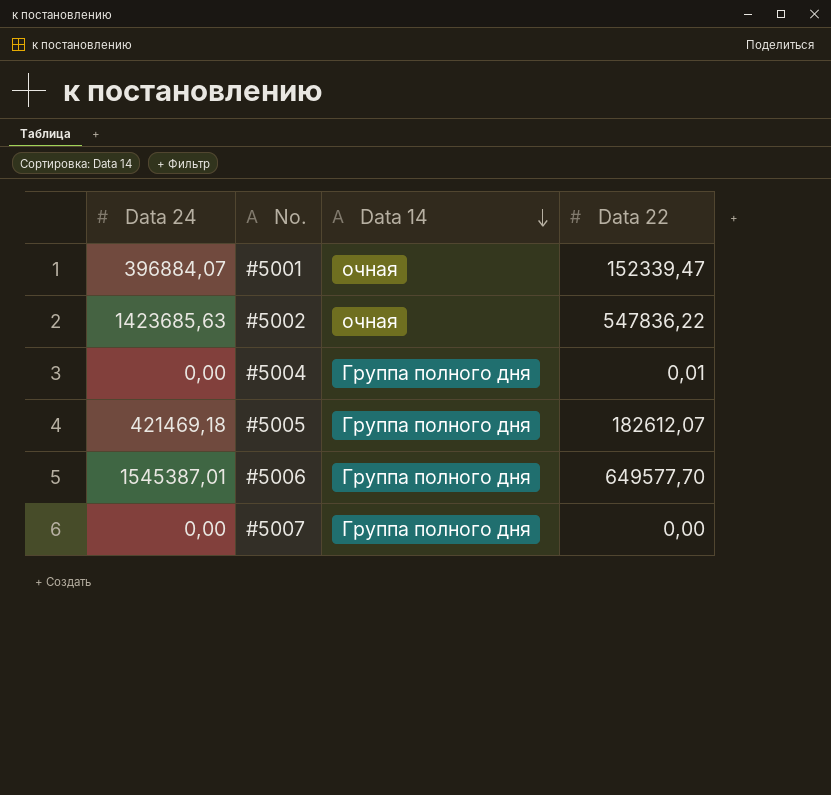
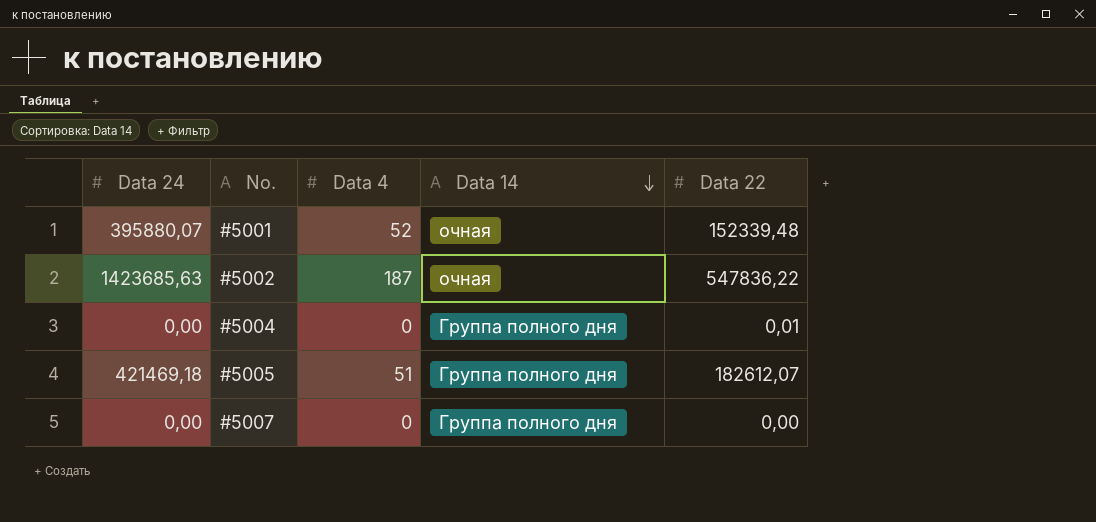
column Data 4 | position: none -> 3
row #5006: 1545387,01 | Группа полного дня | 649577,70 -> none
#5001 | Data 24: 396884,07 -> 395880,07
#5001 | Data 22: 152339,47 -> 152339,48

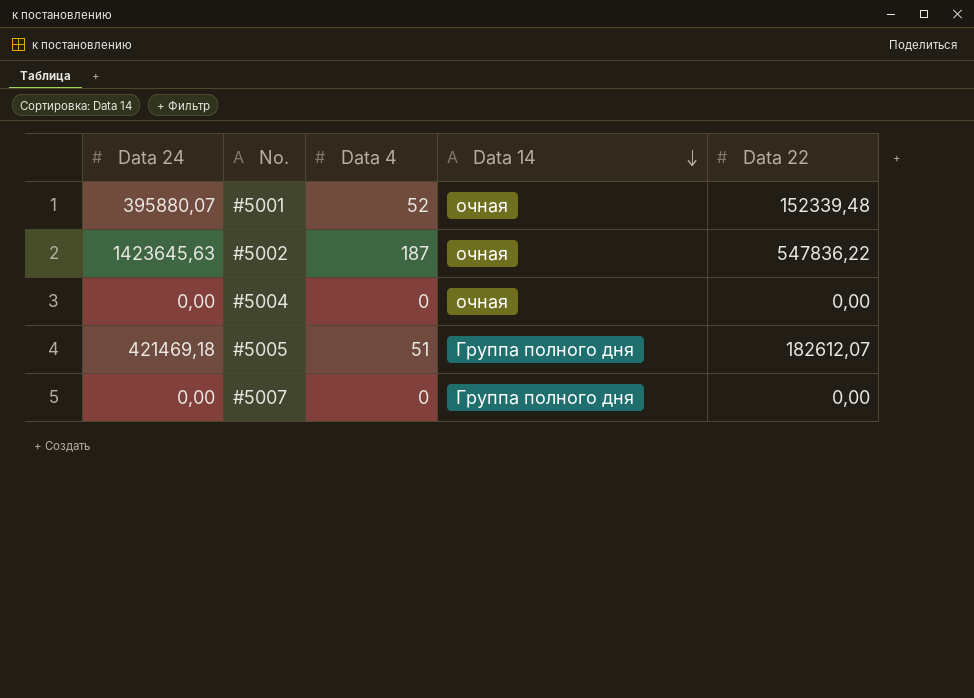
#5002 | Data 24: 1423685,63 -> 1423645,63
#5004 | Data 14: Группа полного дня -> очная
#5004 | Data 22: 0,01 -> 0,00

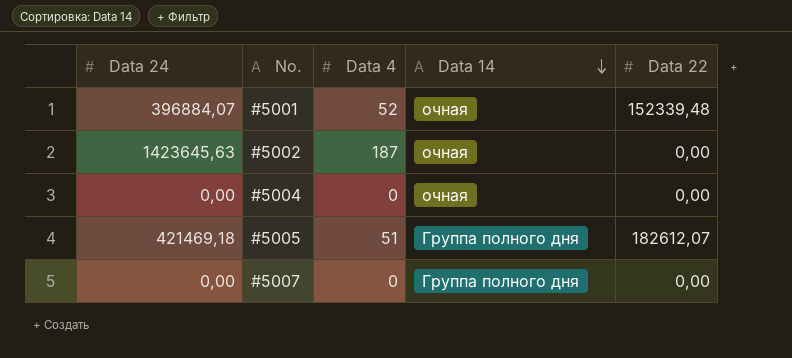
#5001 | Data 24: 395880,07 -> 396884,07
#5002 | Data 22: 547836,22 -> 0,00

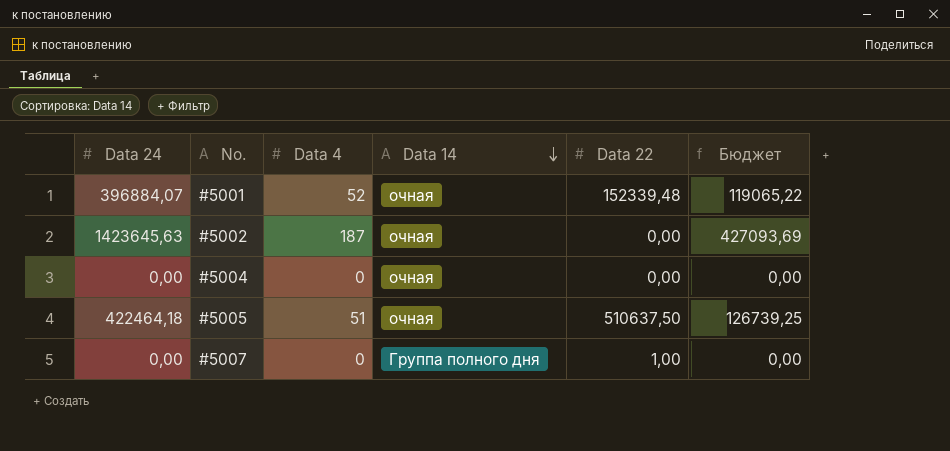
column Бюджет | formula: none -> [Data 24] * 0,3
#5005 | Data 24: 421469,18 -> 422464,18
#5005 | Data 14: Группа полного дня -> очная
#5005 | Data 22: 182612,07 -> 510637,50
#5007 | Data 22: 0,00 -> 1,00

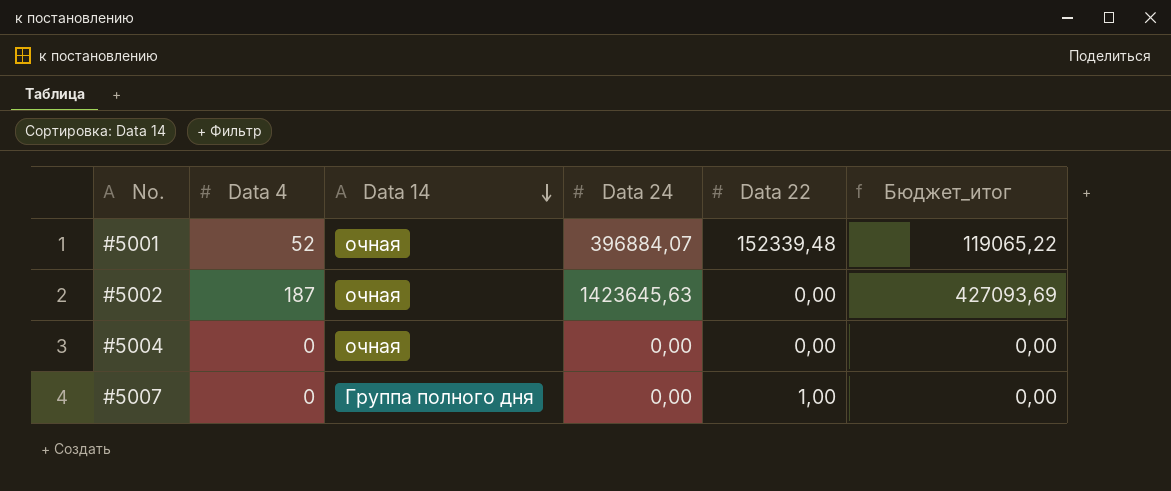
column Data 24 | position: 1 -> 4
column name: Бюджет -> Бюджет_итог
row #5005: 422464,18 | 51 | очная | 510637,50 | 126739,25 -> none

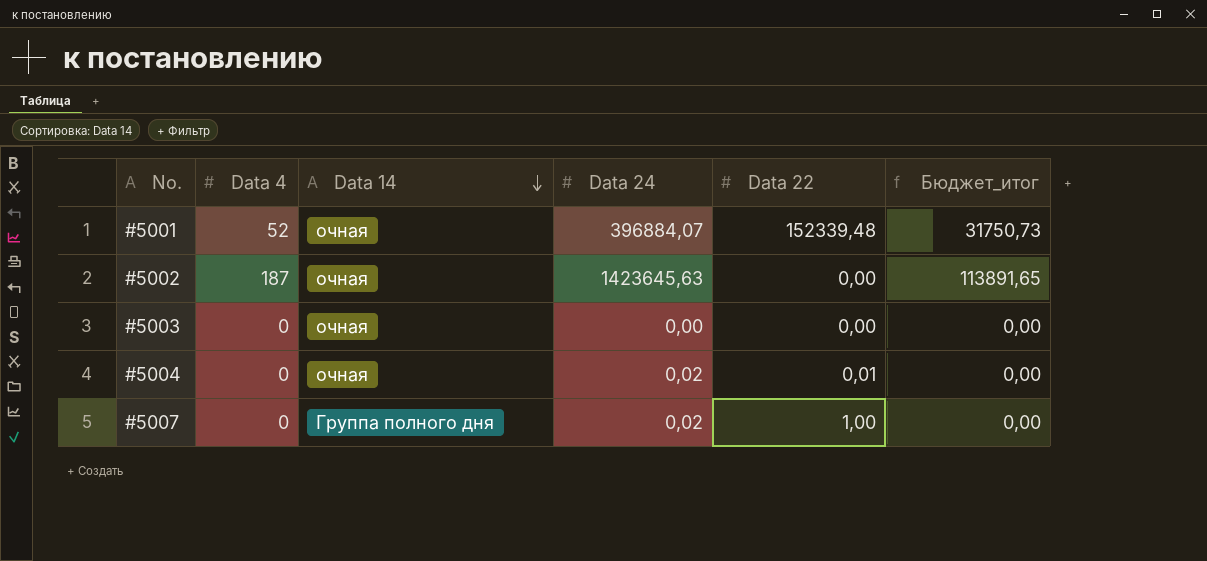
column Бюджет_итог | formula: [Data 24] * 0,3 -> [Data 24] * 0,08
row #5003: none -> 0 | очная | 0,00 | 0,00 | 0,00
#5004 | Data 24: 0,00 -> 0,02
#5004 | Data 22: 0,00 -> 0,01
#5007 | Data 24: 0,00 -> 0,02

